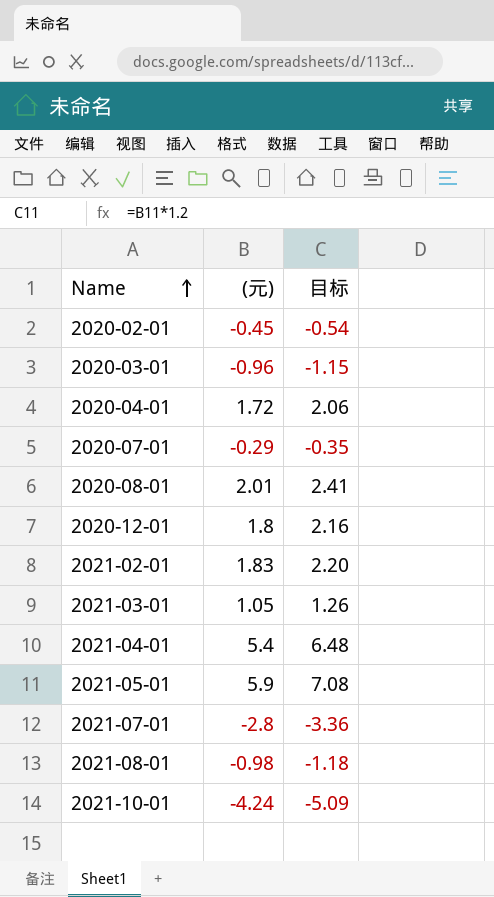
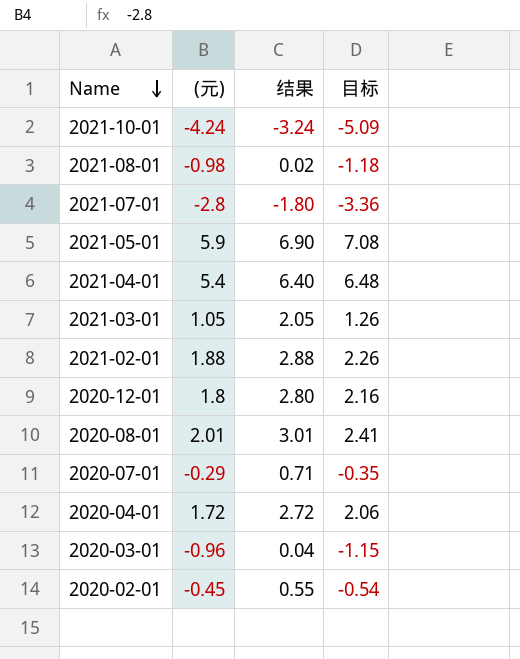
row order: Name ascending -> Name descending
column 结果 | formula: none -> [(元)] + 1
2021-02-01 | (元): 1.83 -> 1.88
2021-02-01 | 目标: 2.20 -> 2.26

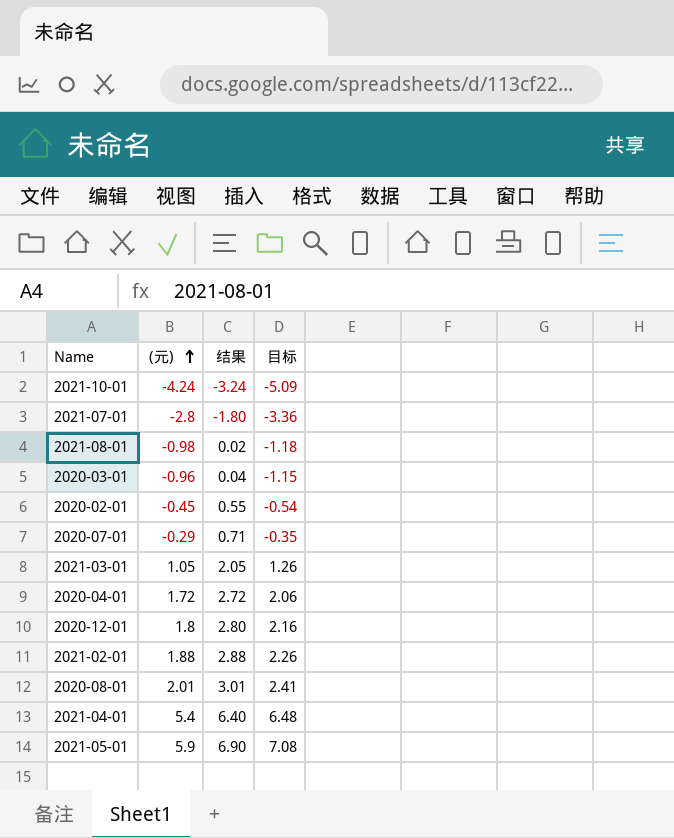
row order: Name descending -> (元) ascending

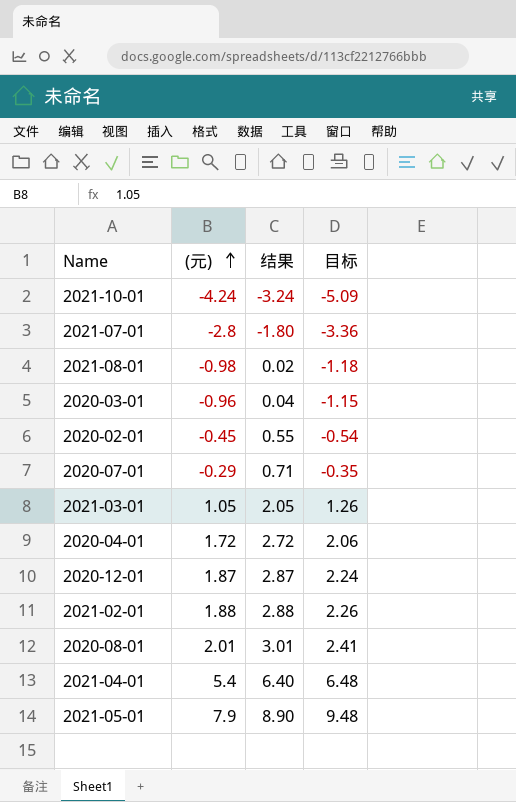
2020-12-01 | (元): 1.8 -> 1.87
2020-12-01 | 结果: 2.80 -> 2.87
2020-12-01 | 目标: 2.16 -> 2.24
2021-05-01 | (元): 5.9 -> 7.9
2021-05-01 | 结果: 6.90 -> 8.90
2021-05-01 | 目标: 7.08 -> 9.48

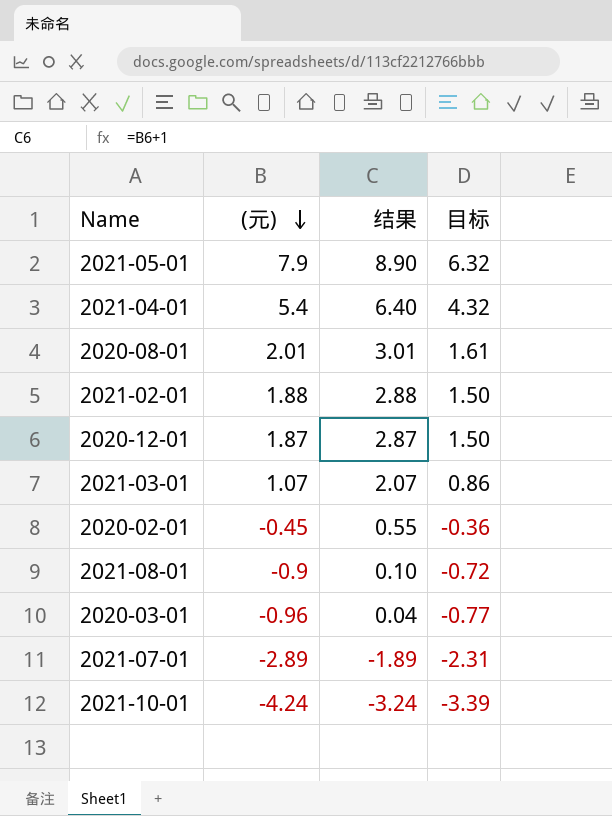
row order: (元) ascending -> (元) descending
column 目标 | formula: [(元)] * 1.2 -> [(元)] * 0.8
row 2020-07-01: -0.29 | 0.71 | -0.35 -> none
row 2020-04-01: 1.72 | 2.72 | 2.06 -> none
2021-03-01 | (元): 1.05 -> 1.07
2021-03-01 | 结果: 2.05 -> 2.07
2021-08-01 | (元): -0.98 -> -0.9
2021-08-01 | 结果: 0.02 -> 0.10
2021-07-01 | (元): -2.8 -> -2.89
2021-07-01 | 结果: -1.80 -> -1.89

